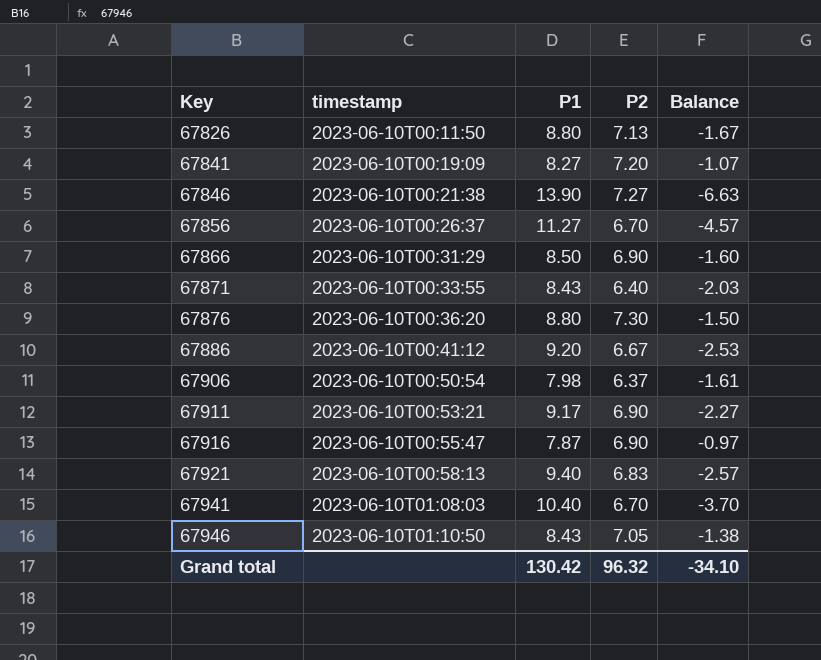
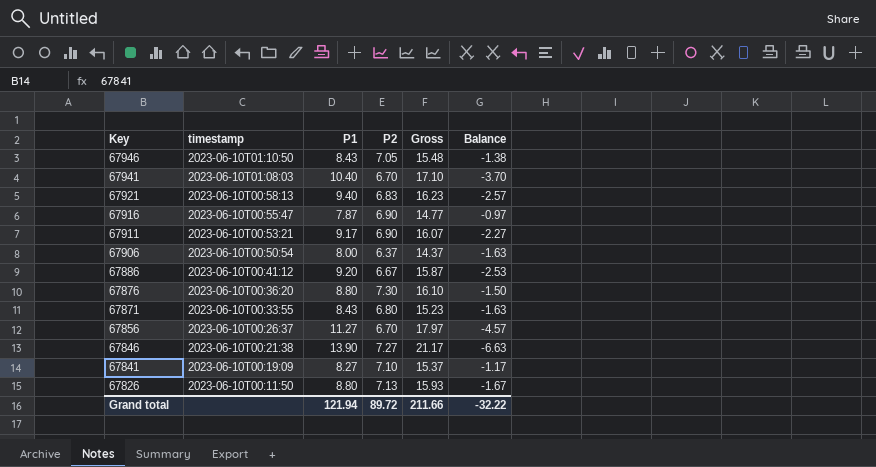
row order: Key ascending -> Key descending
column Gross | formula: none -> [P1] + [P2]
row 67866: 2023-06-10T00:31:29 | 8.50 | 6.90 | -1.60 -> none
67906 | P1: 7.98 -> 8.00
67906 | Balance: -1.61 -> -1.63
67871 | P2: 6.40 -> 6.80
67871 | Balance: -2.03 -> -1.63
67841 | P2: 7.20 -> 7.10
67841 | Balance: -1.07 -> -1.17
Grand total | P1: 130.42 -> 121.94
Grand total | P2: 96.32 -> 89.72
Grand total | Balance: -34.10 -> -32.22

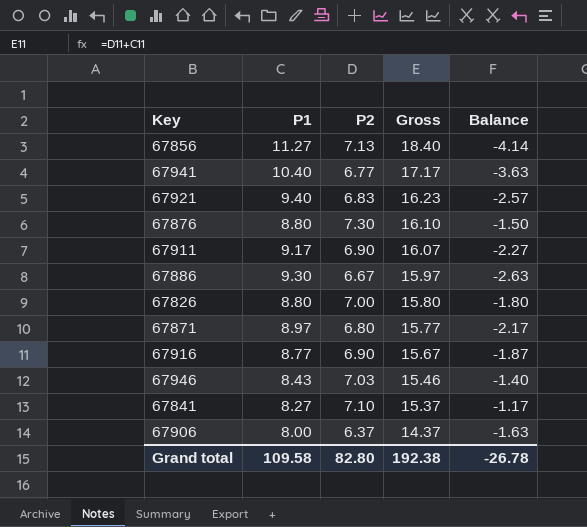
row order: Key descending -> Gross descending
column timestamp | position: 2 -> none
row 67846: 2023-06-10T00:21:38 | 13.90 | 7.27 | 21.17 | -6.63 -> none
67856 | P2: 6.70 -> 7.13
67856 | Gross: 17.97 -> 18.40
67856 | Balance: -4.57 -> -4.14
67941 | P2: 6.70 -> 6.77
67941 | Gross: 17.10 -> 17.17
67941 | Balance: -3.70 -> -3.63
67886 | P1: 9.20 -> 9.30
67886 | Gross: 15.87 -> 15.97
67886 | Balance: -2.53 -> -2.63
67826 | P2: 7.13 -> 7.00
67826 | Gross: 15.93 -> 15.80
67826 | Balance: -1.67 -> -1.80
67871 | P1: 8.43 -> 8.97
67871 | Gross: 15.23 -> 15.77
67871 | Balance: -1.63 -> -2.17
67916 | P1: 7.87 -> 8.77
67916 | Gross: 14.77 -> 15.67
67916 | Balance: -0.97 -> -1.87
67946 | P2: 7.05 -> 7.03
67946 | Gross: 15.48 -> 15.46
67946 | Balance: -1.38 -> -1.40
Grand total | P1: 121.94 -> 109.58
Grand total | P2: 89.72 -> 82.80
Grand total | Gross: 211.66 -> 192.38
Grand total | Balance: -32.22 -> -26.78

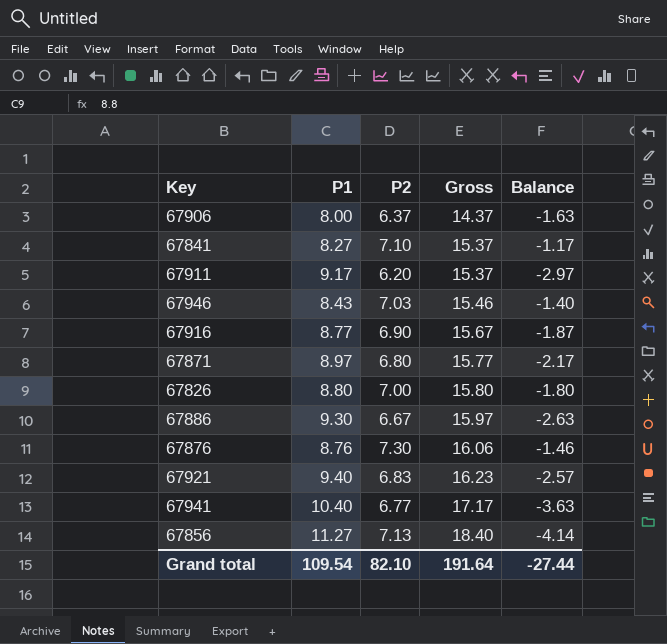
row order: Gross descending -> Gross ascending
67911 | P2: 6.90 -> 6.20
67911 | Gross: 16.07 -> 15.37
67911 | Balance: -2.27 -> -2.97
67876 | P1: 8.80 -> 8.76
67876 | Gross: 16.10 -> 16.06
67876 | Balance: -1.50 -> -1.46
Grand total | P1: 109.58 -> 109.54
Grand total | P2: 82.80 -> 82.10
Grand total | Gross: 192.38 -> 191.64
Grand total | Balance: -26.78 -> -27.44

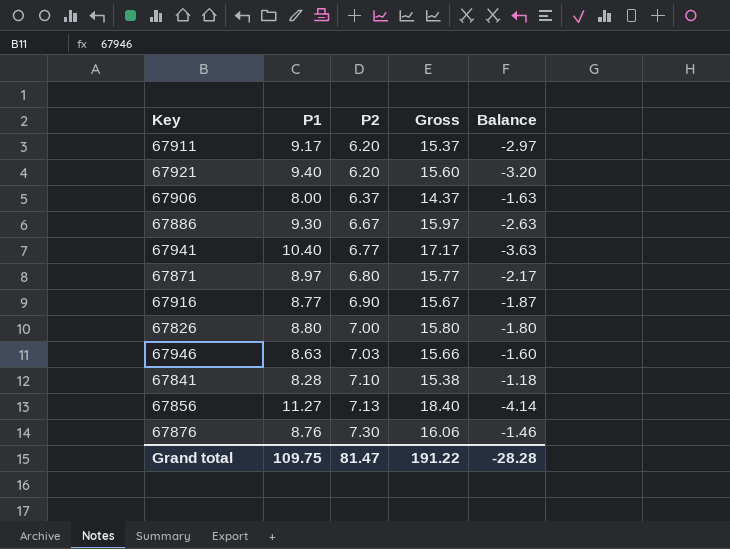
row order: Gross ascending -> P2 ascending
67921 | P2: 6.83 -> 6.20
67921 | Gross: 16.23 -> 15.60
67921 | Balance: -2.57 -> -3.20
67946 | P1: 8.43 -> 8.63
67946 | Gross: 15.46 -> 15.66
67946 | Balance: -1.40 -> -1.60
67841 | P1: 8.27 -> 8.28
67841 | Gross: 15.37 -> 15.38
67841 | Balance: -1.17 -> -1.18
Grand total | P1: 109.54 -> 109.75
Grand total | P2: 82.10 -> 81.47
Grand total | Gross: 191.64 -> 191.22
Grand total | Balance: -27.44 -> -28.28

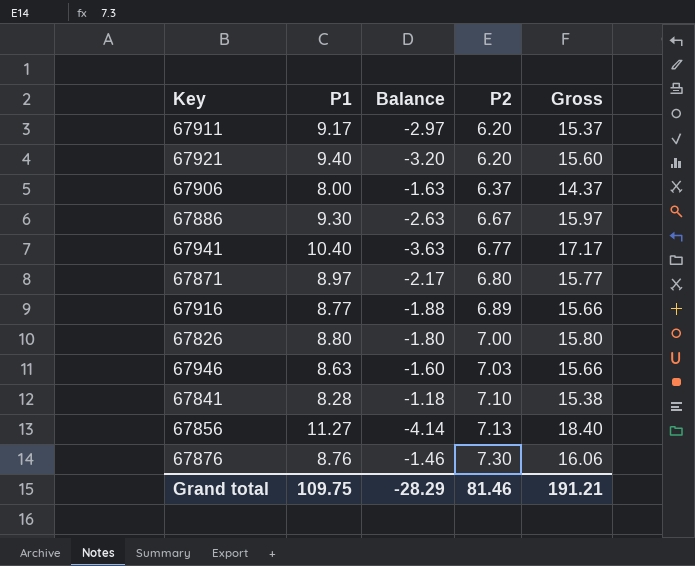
column Balance | position: 5 -> 3
67916 | Balance: -1.87 -> -1.88
67916 | P2: 6.90 -> 6.89
67916 | Gross: 15.67 -> 15.66
Grand total | Balance: -28.28 -> -28.29
Grand total | P2: 81.47 -> 81.46
Grand total | Gross: 191.22 -> 191.21

